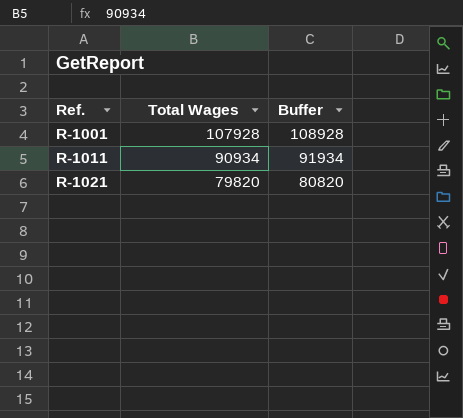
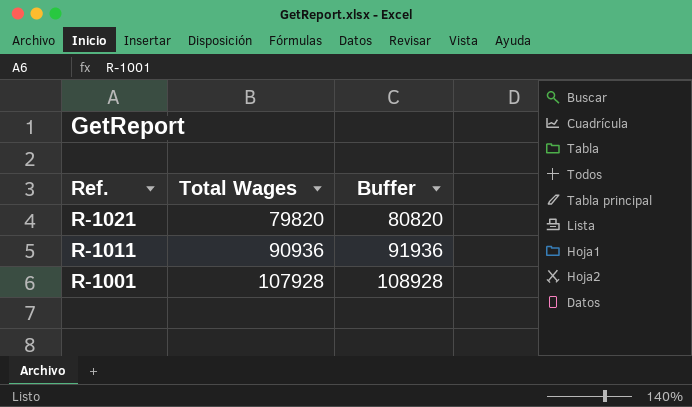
row order: Ref. ascending -> Ref. descending
R-1011 | Total Wages: 90934 -> 90936
R-1011 | Buffer: 91934 -> 91936

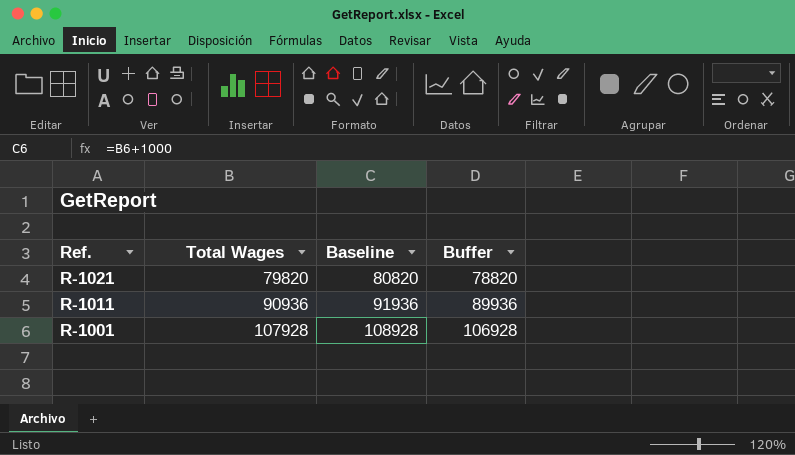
column Baseline | formula: none -> [Total Wages] + 1000
column Buffer | formula: [Total Wages] + 1000 -> [Total Wages] - 1000

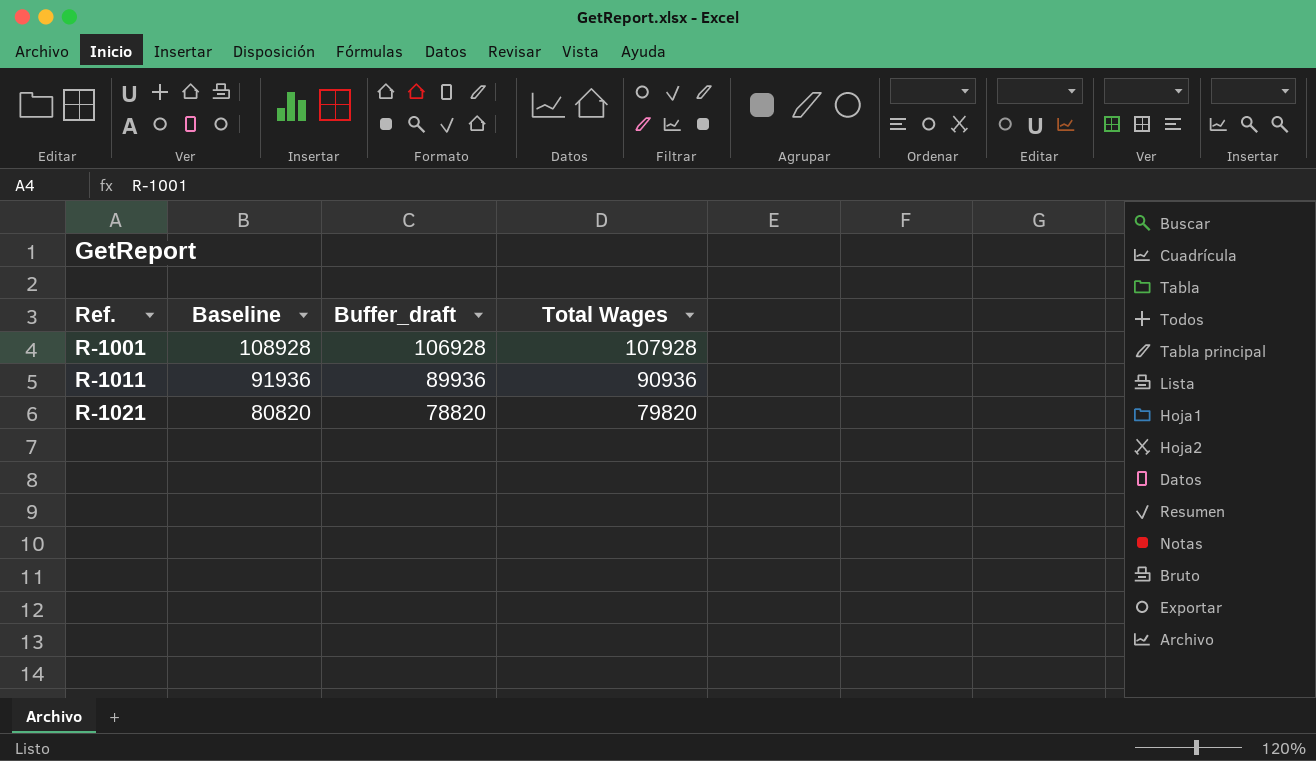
row order: Ref. descending -> Ref. ascending
column name: Buffer -> Buffer_draft
column Total Wages | position: 2 -> 4

